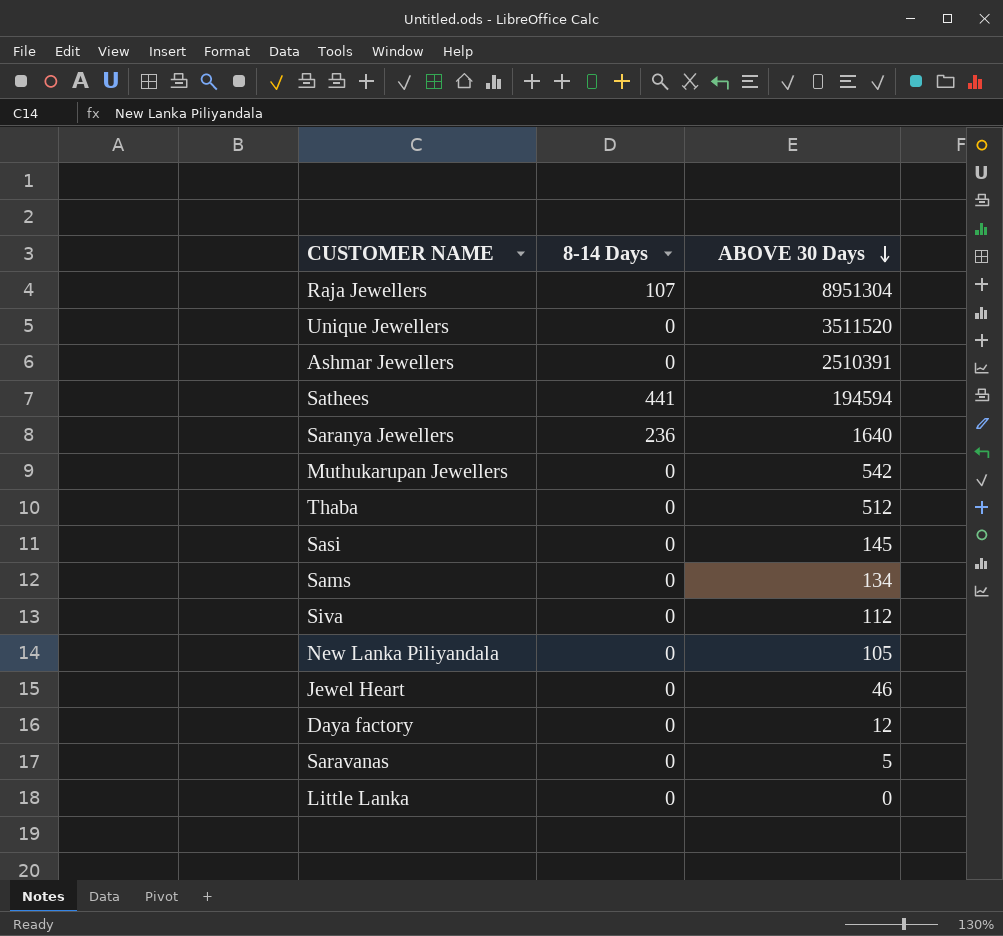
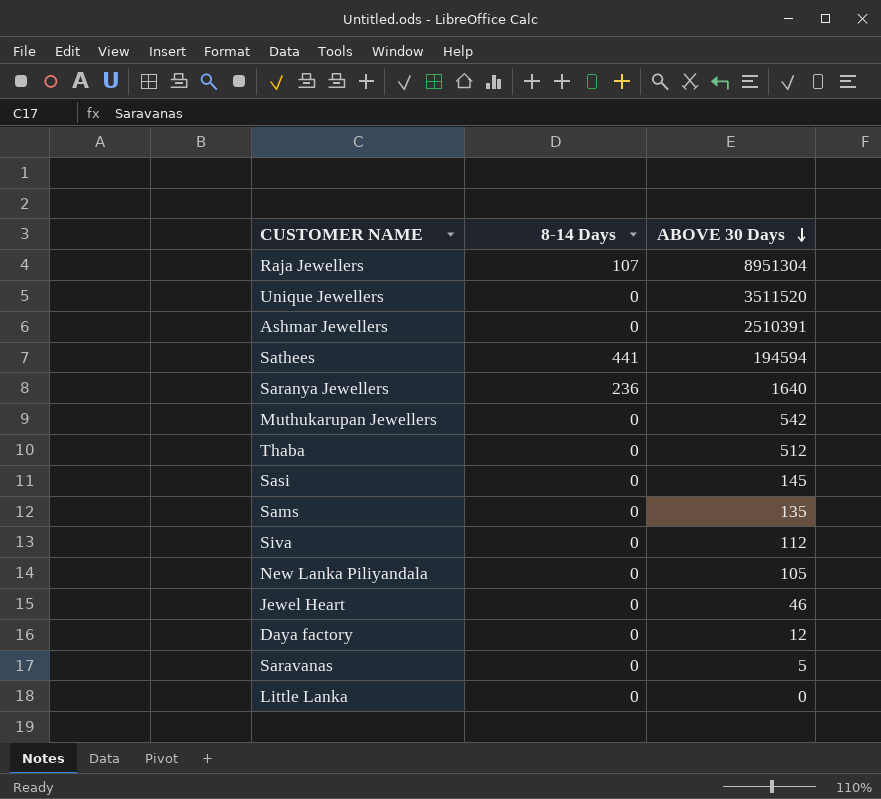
Sams | ABOVE 30 Days: 134 -> 135

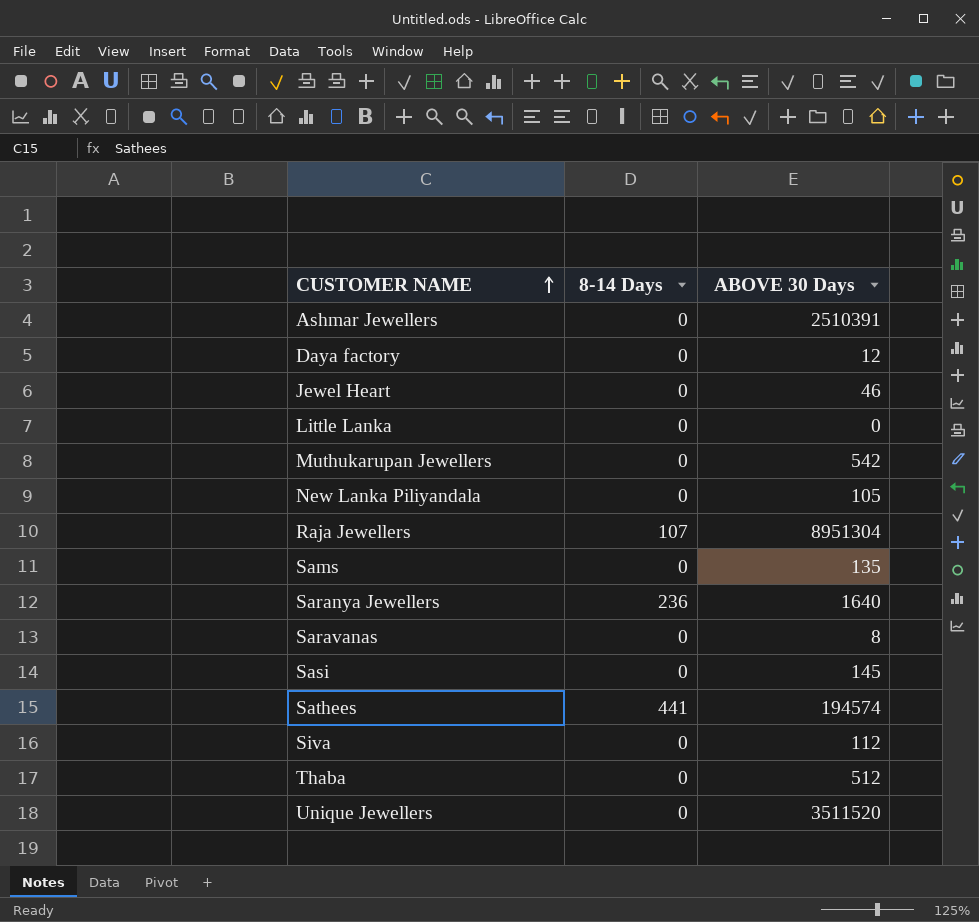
row order: ABOVE 30 Days descending -> CUSTOMER NAME ascending
Saravanas | ABOVE 30 Days: 5 -> 8
Sathees | ABOVE 30 Days: 194594 -> 194574

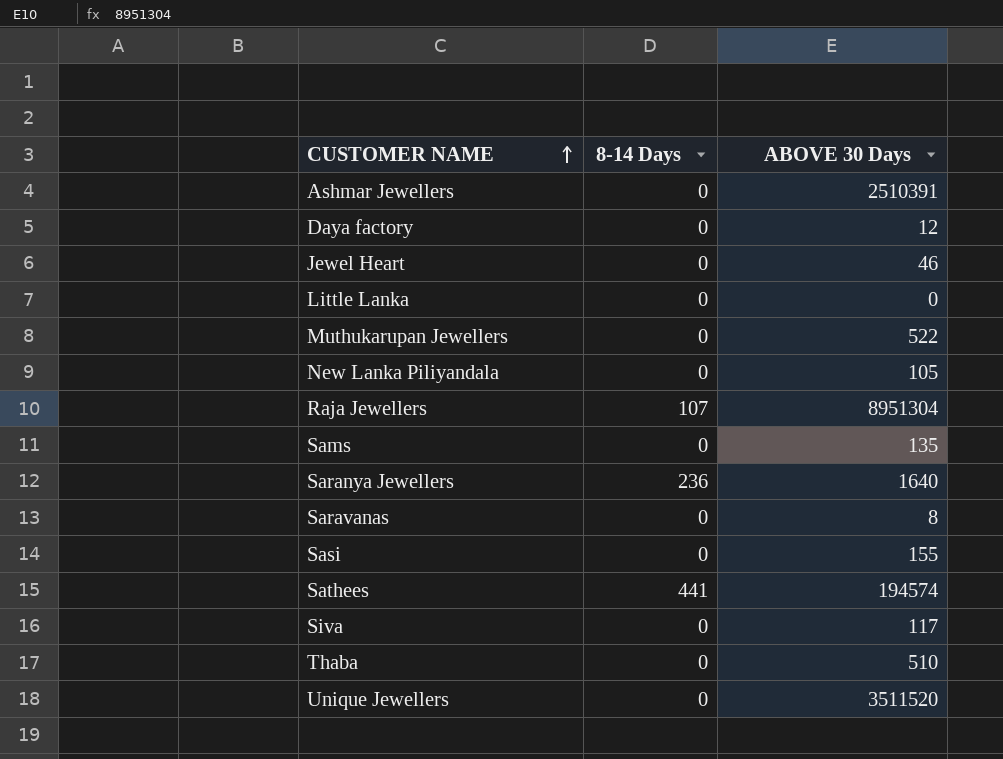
Muthukarupan Jewellers | ABOVE 30 Days: 542 -> 522
Sasi | ABOVE 30 Days: 145 -> 155
Siva | ABOVE 30 Days: 112 -> 117
Thaba | ABOVE 30 Days: 512 -> 510

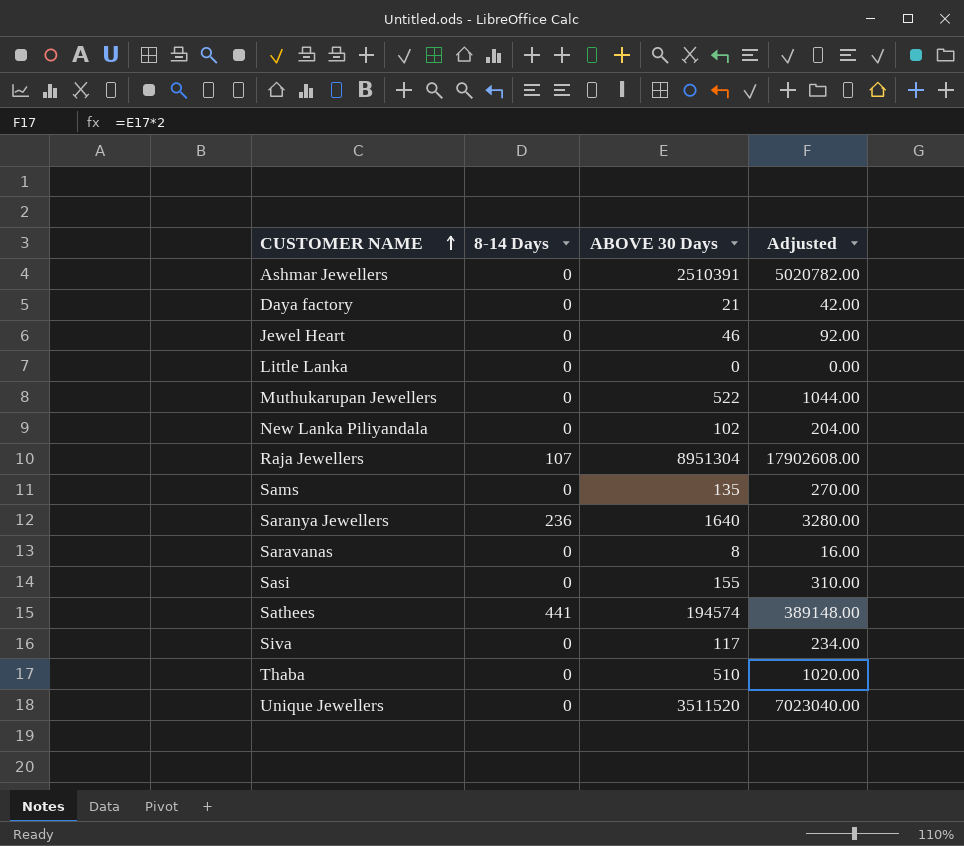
column Adjusted | formula: none -> [ABOVE 30 Days] * 2
Daya factory | ABOVE 30 Days: 12 -> 21
New Lanka Piliyandala | ABOVE 30 Days: 105 -> 102

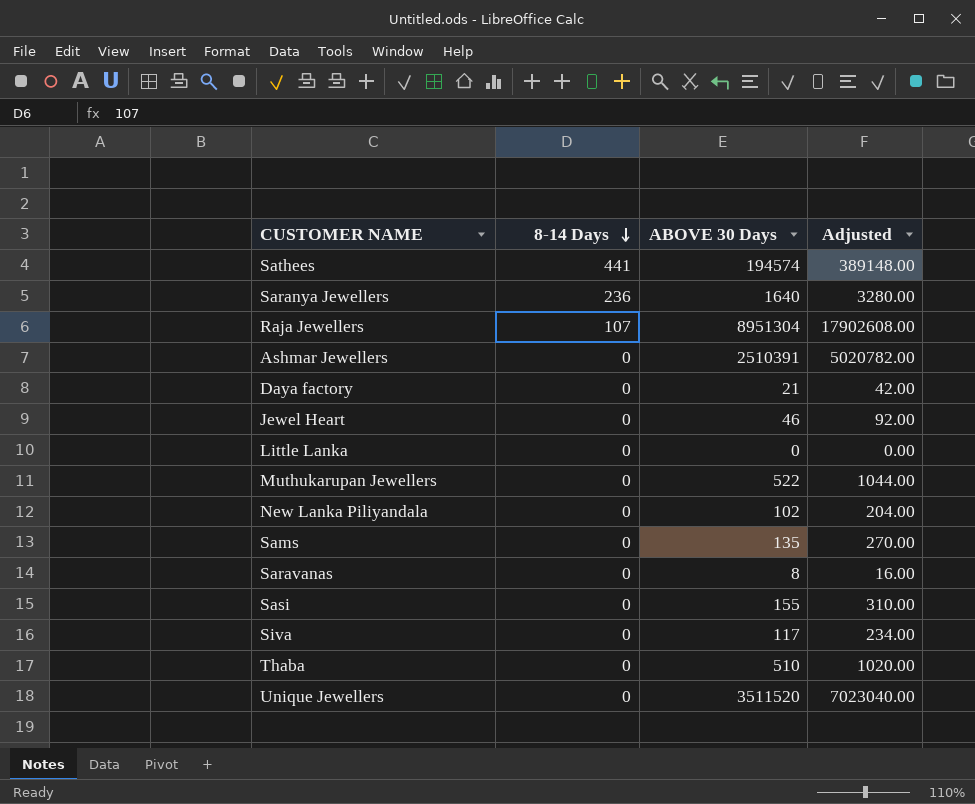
row order: CUSTOMER NAME ascending -> 8-14 Days descending

